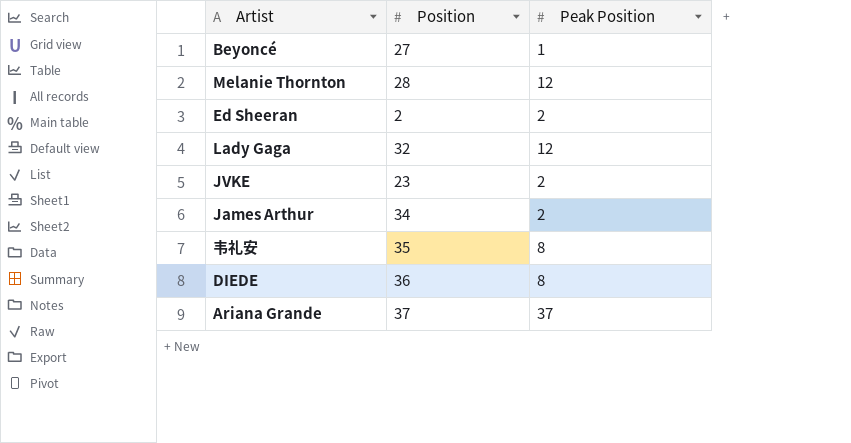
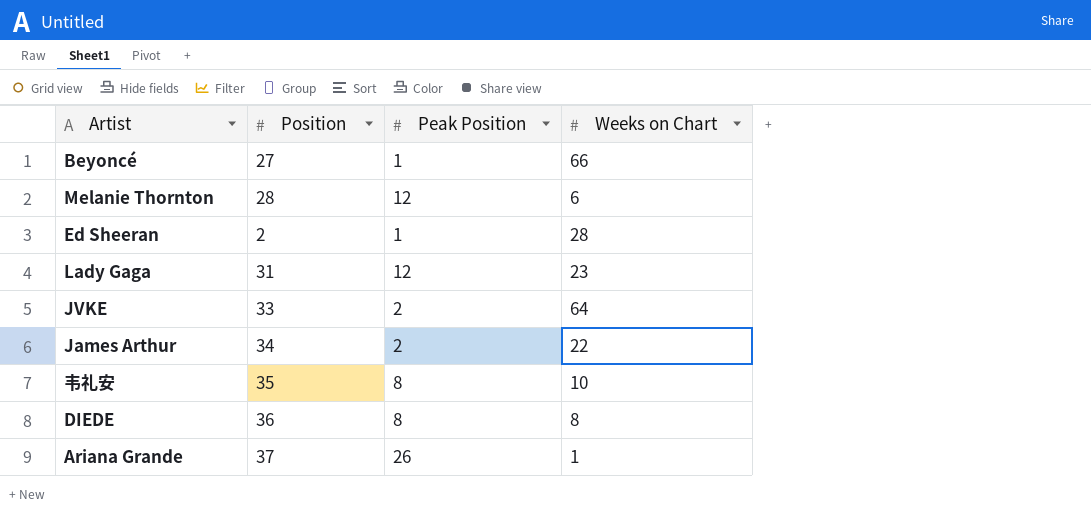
column Weeks on Chart | position: none -> 4
Ed Sheeran | Peak Position: 2 -> 1
Lady Gaga | Position: 32 -> 31
JVKE | Position: 23 -> 33
Ariana Grande | Peak Position: 37 -> 26

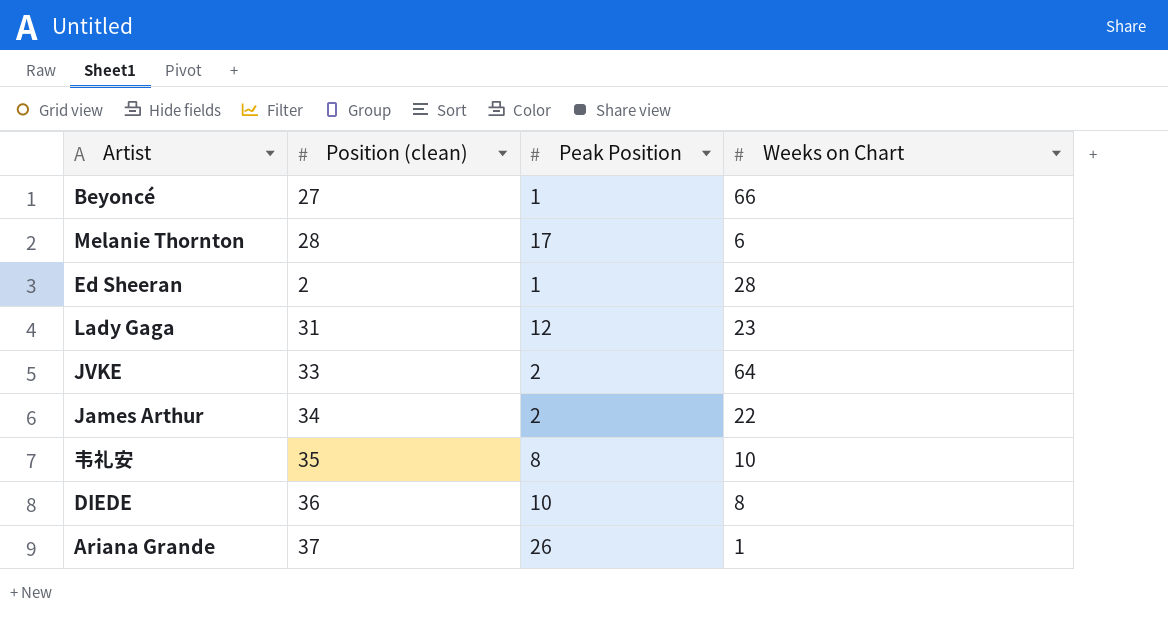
column name: Position -> Position (clean)
Melanie Thornton | Peak Position: 12 -> 17
DIEDE | Peak Position: 8 -> 10

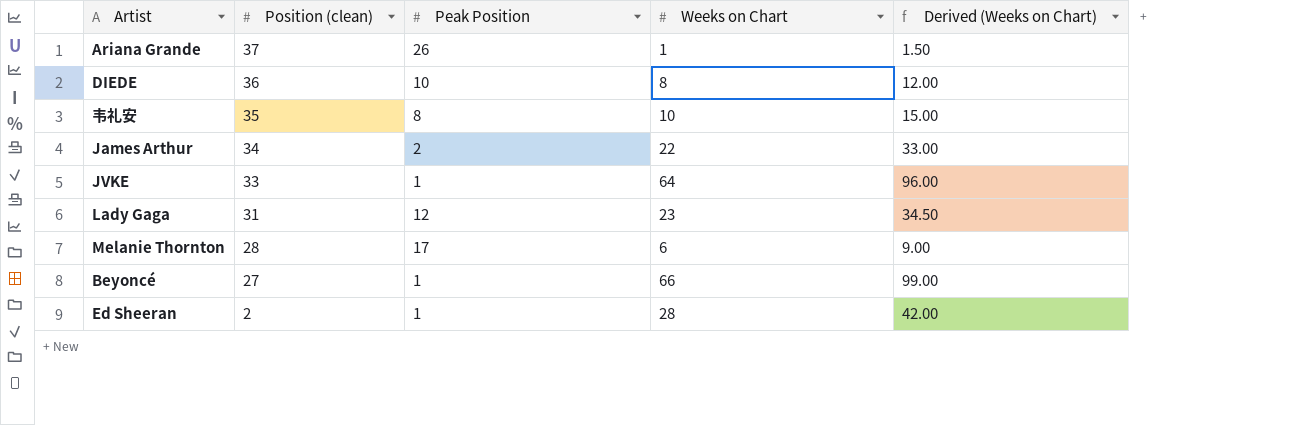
row order: none -> Position (clean) descending
column Derived (Weeks on Chart) | formula: none -> [Weeks on Chart] * 1.5
JVKE | Peak Position: 2 -> 1

